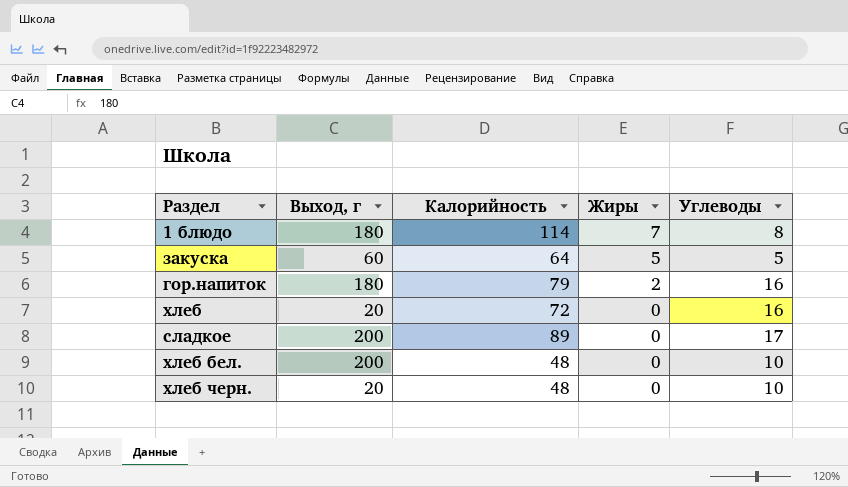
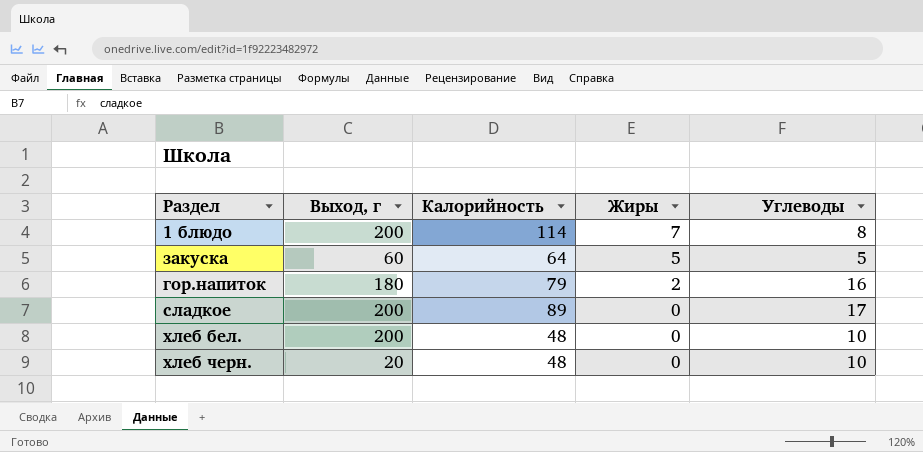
row хлеб: 20 | 72 | 0 | 16 -> none
1 блюдо | Выход, г: 180 -> 200

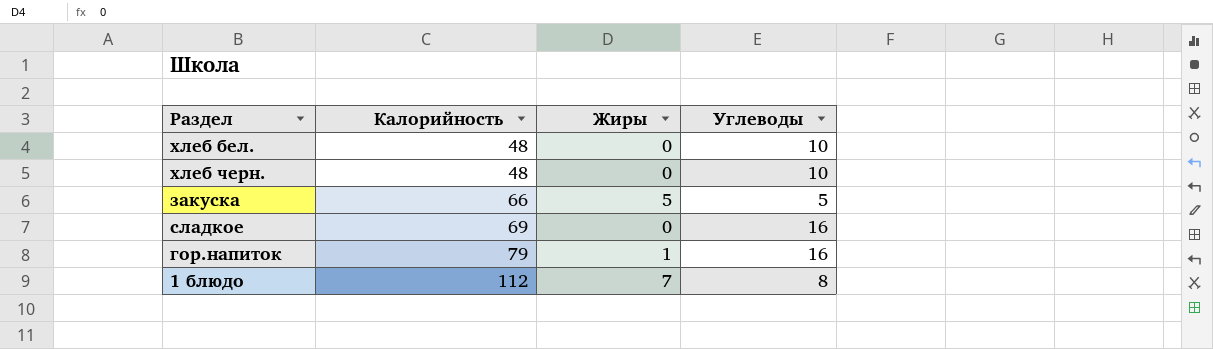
row order: Жиры descending -> Калорийность ascending
column Выход, г | position: 2 -> none
закуска | Калорийность: 64 -> 66
сладкое | Калорийность: 89 -> 69
сладкое | Углеводы: 17 -> 16
гор.напиток | Жиры: 2 -> 1
1 блюдо | Калорийность: 114 -> 112

